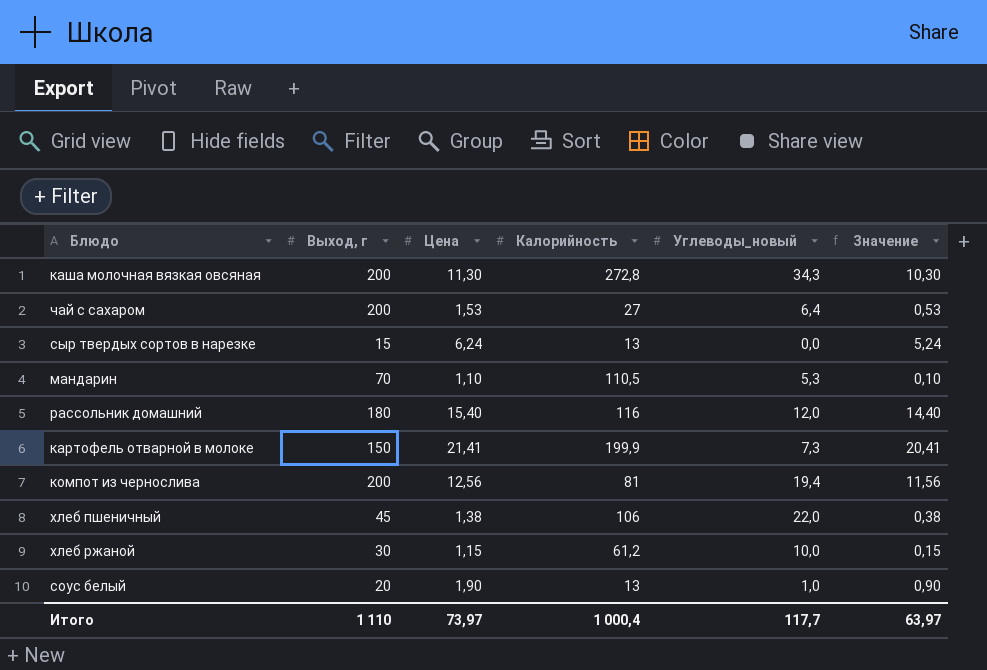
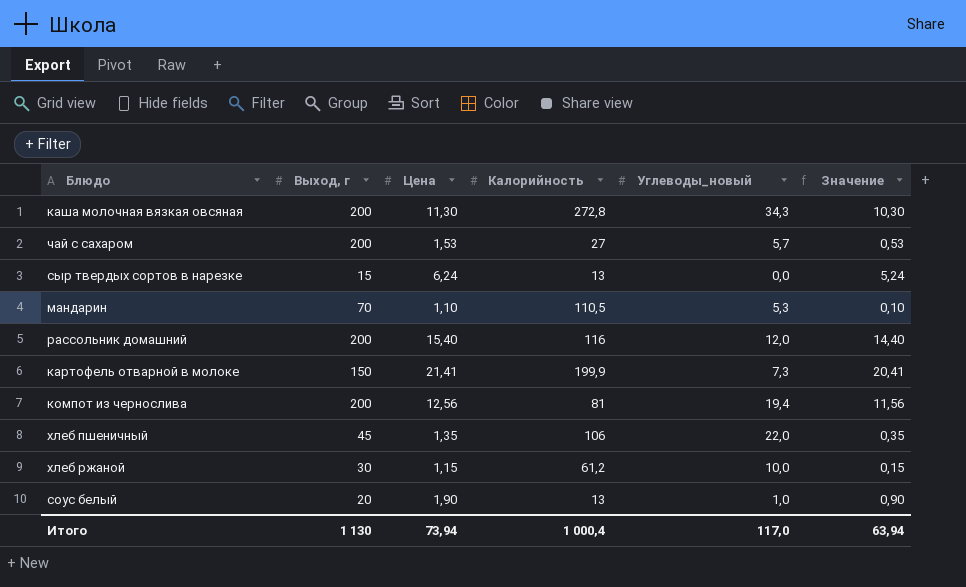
чай с сахаром | Углеводы_новый: 6,4 -> 5,7
рассольник домашний | Выход, г: 180 -> 200
хлеб пшеничный | Цена: 1,38 -> 1,35
хлеб пшеничный | Значение: 0,38 -> 0,35
Итого | Выход, г: 1 110 -> 1 130
Итого | Цена: 73,97 -> 73,94
Итого | Углеводы_новый: 117,7 -> 117,0
Итого | Значение: 63,97 -> 63,94

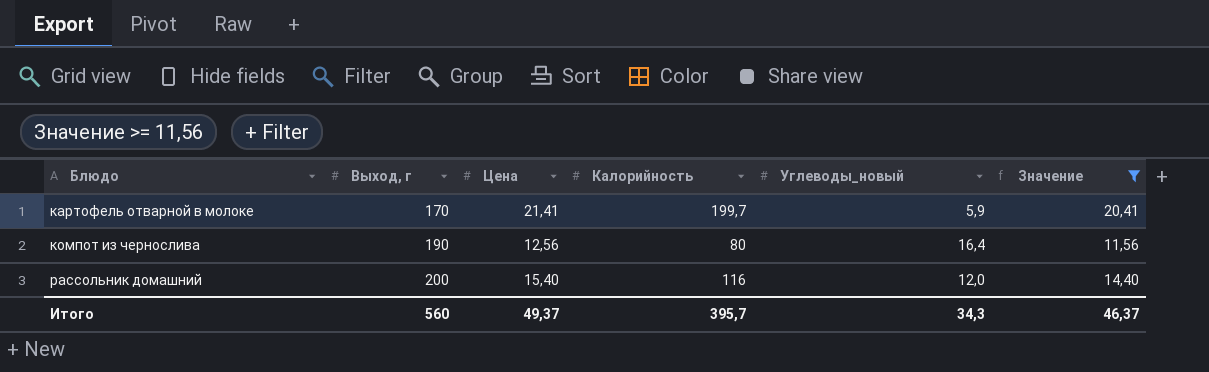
filter: none -> Значение >= 11,56
row order: none -> Блюдо ascending
картофель отварной в молоке | Выход, г: 150 -> 170
картофель отварной в молоке | Калорийность: 199,9 -> 199,7
картофель отварной в молоке | Углеводы_новый: 7,3 -> 5,9
компот из чернослива | Выход, г: 200 -> 190
компот из чернослива | Калорийность: 81 -> 80
компот из чернослива | Углеводы_новый: 19,4 -> 16,4
Итого | Выход, г: 1 130 -> 560
Итого | Цена: 73,94 -> 49,37
Итого | Калорийность: 1 000,4 -> 395,7
Итого | Углеводы_новый: 117,0 -> 34,3
Итого | Значение: 63,94 -> 46,37

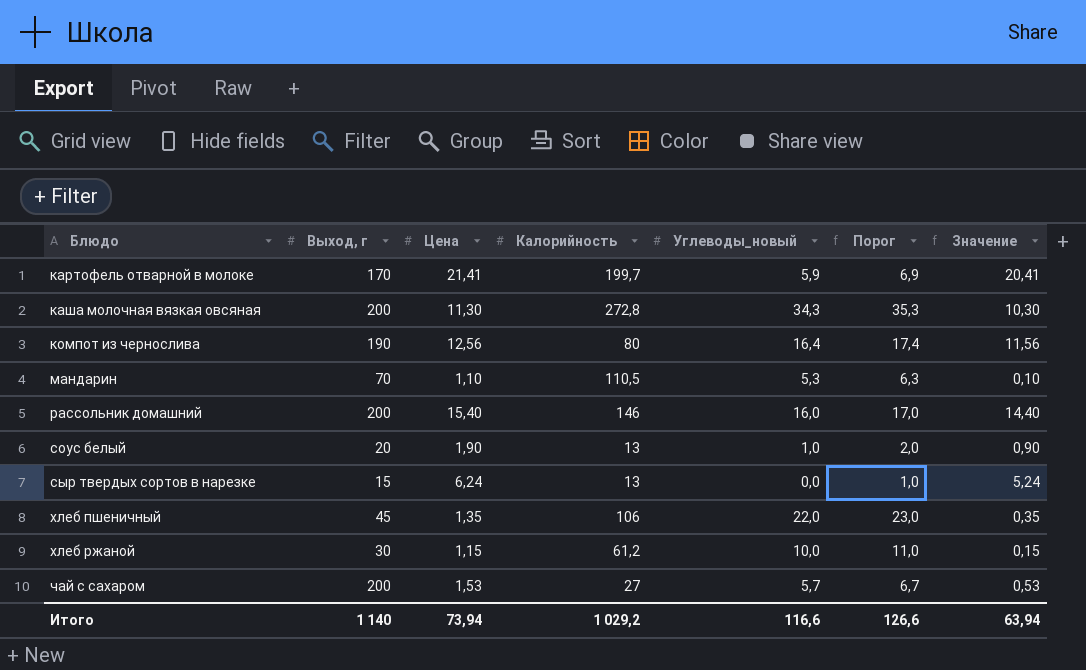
filter: Значение >= 11,56 -> none
column Порог | formula: none -> [Углеводы_новый] + 1
рассольник домашний | Калорийность: 116 -> 146
рассольник домашний | Углеводы_новый: 12,0 -> 16,0
Итого | Выход, г: 560 -> 1 140
Итого | Цена: 49,37 -> 73,94
Итого | Калорийность: 395,7 -> 1 029,2
Итого | Углеводы_новый: 34,3 -> 116,6
Итого | Значение: 46,37 -> 63,94

